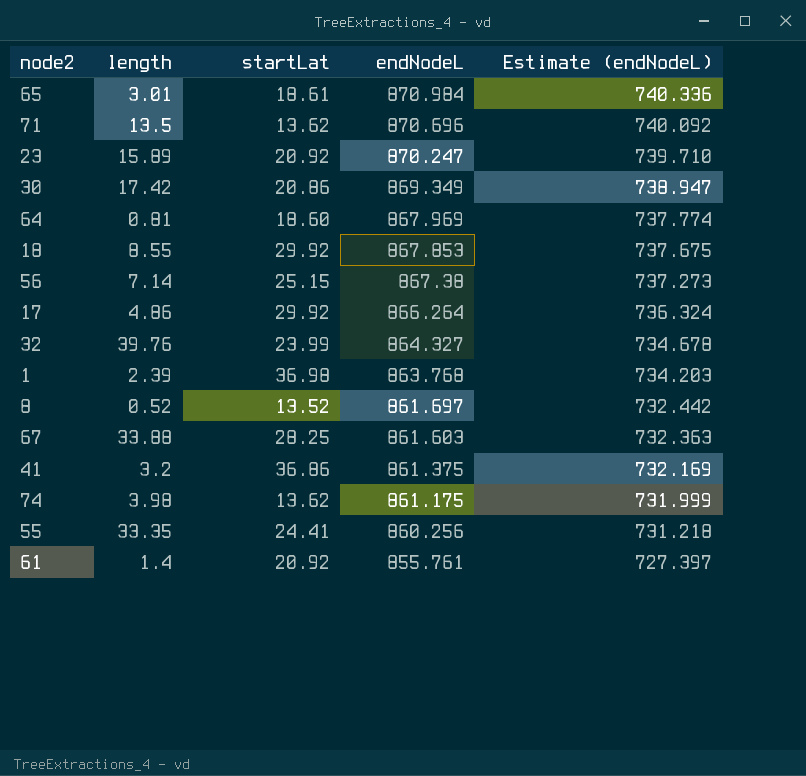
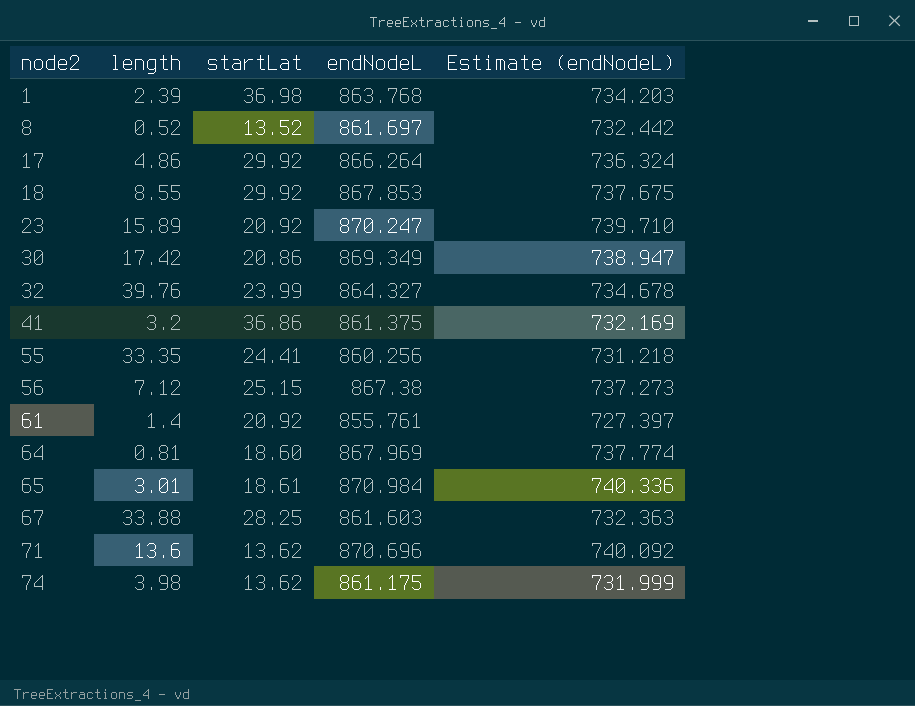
row order: endNodeL descending -> node2 ascending
56 | length: 7.14 -> 7.12
71 | length: 13.5 -> 13.6

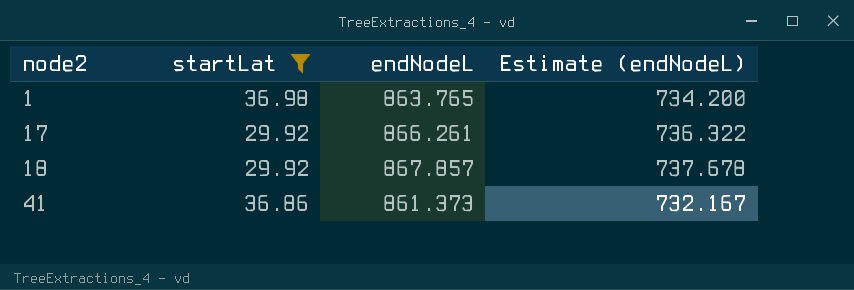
filter: none -> startLat >= 29.92
column length | position: 2 -> none
1 | endNodeL: 863.768 -> 863.765
1 | Estimate (endNodeL): 734.203 -> 734.200
17 | endNodeL: 866.264 -> 866.261
17 | Estimate (endNodeL): 736.324 -> 736.322
18 | endNodeL: 867.853 -> 867.857
18 | Estimate (endNodeL): 737.675 -> 737.678
41 | endNodeL: 861.375 -> 861.373
41 | Estimate (endNodeL): 732.169 -> 732.167

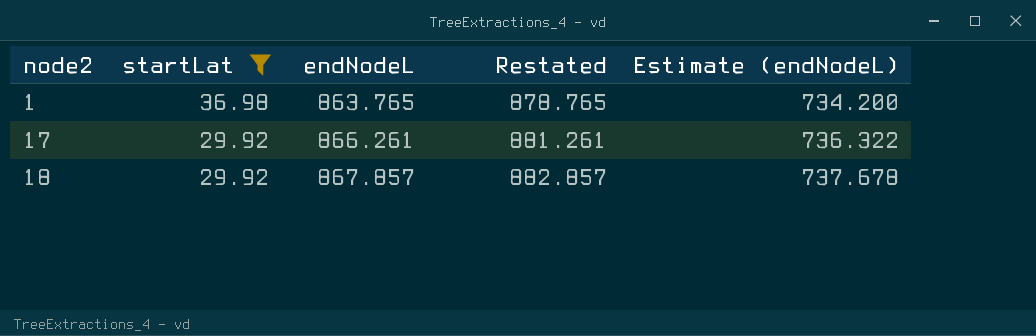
column Restated | formula: none -> [endNodeL] + 15
row 41: 36.86 | 861.373 | 732.167 -> none

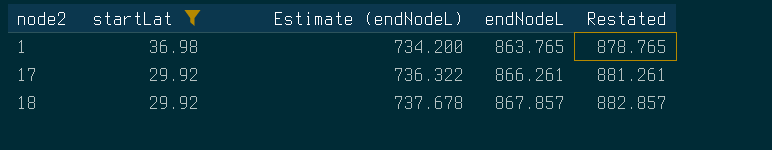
column Estimate (endNodeL) | position: 5 -> 3

